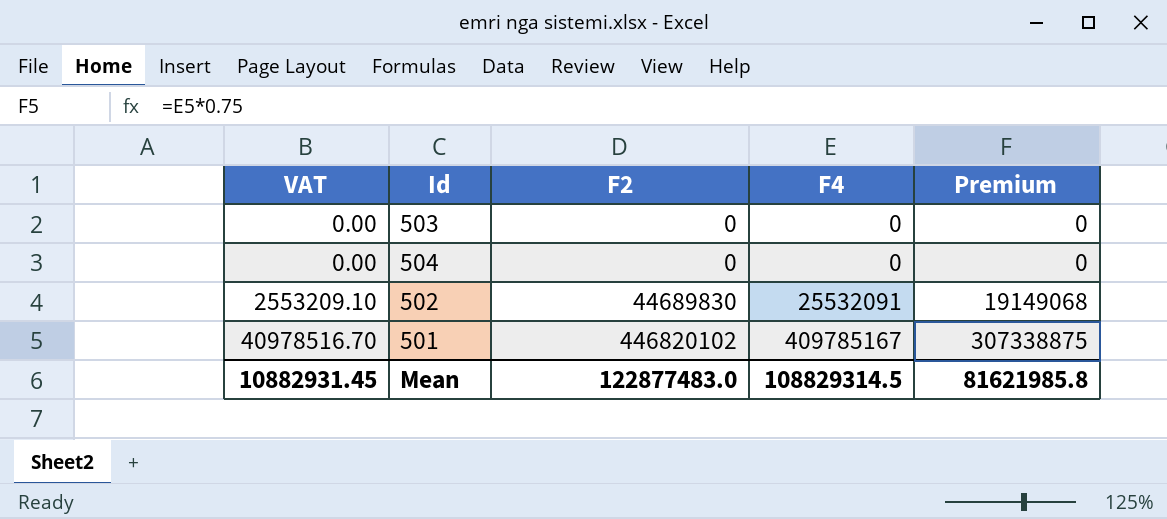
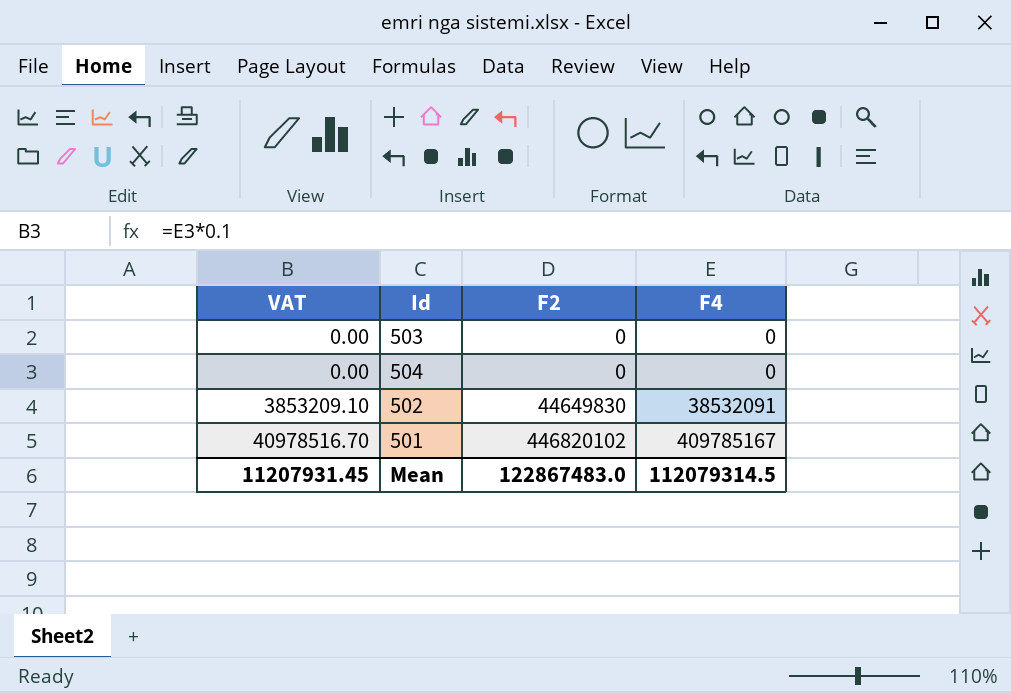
column Premium | formula: [F4] * 0.75 -> none
502 | VAT: 2553209.10 -> 3853209.10
502 | F2: 44689830 -> 44649830
502 | F4: 25532091 -> 38532091
Mean | VAT: 10882931.45 -> 11207931.45
Mean | F2: 122877483.0 -> 122867483.0
Mean | F4: 108829314.5 -> 112079314.5

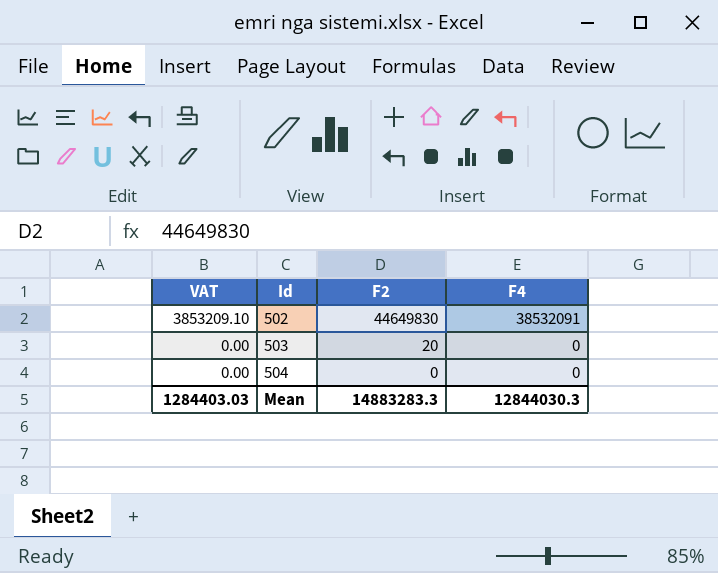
row order: VAT ascending -> VAT descending
row 501: 40978516.70 | 446820102 | 409785167 -> none
503 | F2: 0 -> 20
Mean | VAT: 11207931.45 -> 1284403.03
Mean | F2: 122867483.0 -> 14883283.3
Mean | F4: 112079314.5 -> 12844030.3

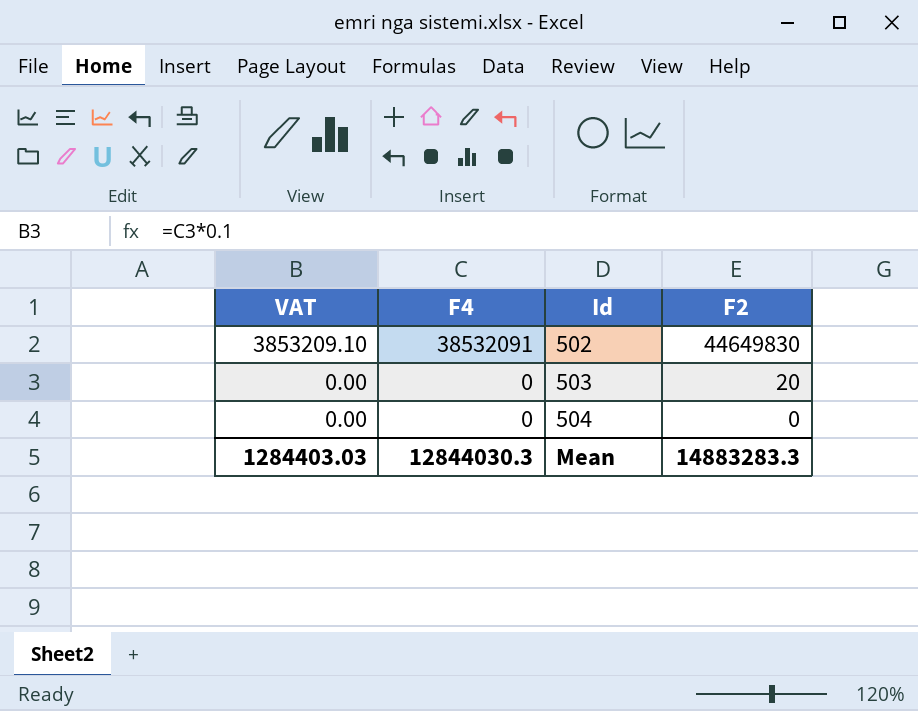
column F4 | position: 4 -> 2

